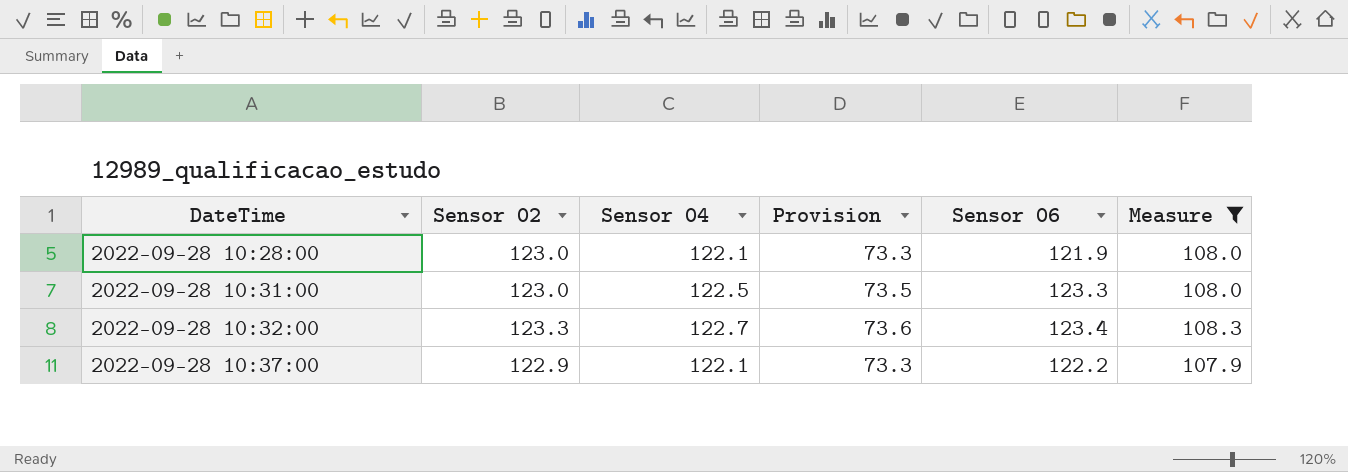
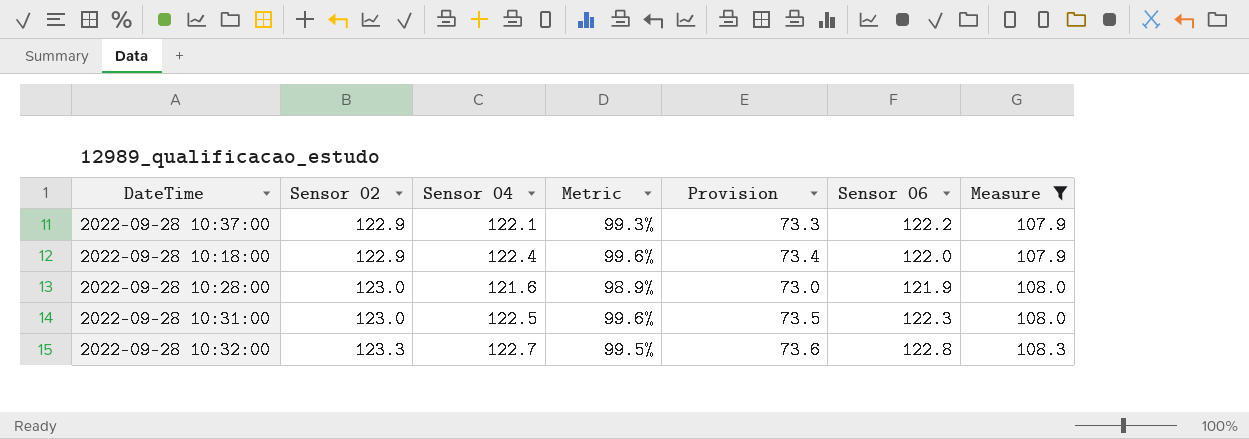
row order: DateTime ascending -> Sensor 02 ascending
column Metric | formula: none -> [Sensor 04] / [Sensor 02]
row 2022-09-28 10:18:00: none -> 122.9 | 122.4 | 99.6% | 73.4 | 122.0 | 107.9
2022-09-28 10:28:00 | Sensor 04: 122.1 -> 121.6
2022-09-28 10:28:00 | Provision: 73.3 -> 73.0
2022-09-28 10:31:00 | Sensor 06: 123.3 -> 122.3
2022-09-28 10:32:00 | Sensor 06: 123.4 -> 122.8

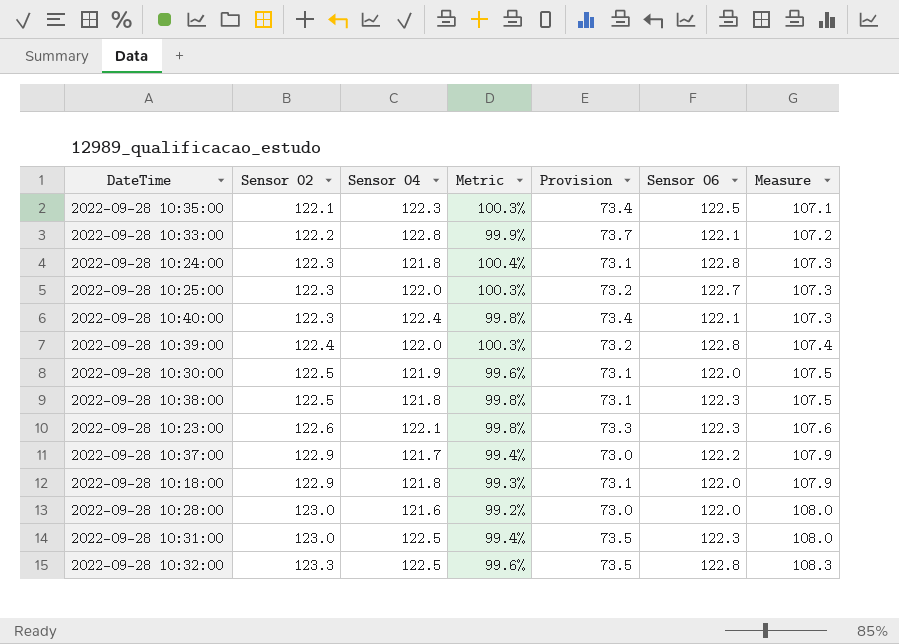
filter: Measure >= 107.9 -> none
column Metric | formula: [Sensor 04] / [Sensor 02] -> [Sensor 06] / [Sensor 02]
2022-09-28 10:37:00 | Sensor 04: 122.1 -> 121.7
2022-09-28 10:37:00 | Provision: 73.3 -> 73.0
2022-09-28 10:18:00 | Sensor 04: 122.4 -> 121.8
2022-09-28 10:18:00 | Provision: 73.4 -> 73.1
2022-09-28 10:28:00 | Sensor 06: 121.9 -> 122.0
2022-09-28 10:32:00 | Sensor 04: 122.7 -> 122.5
2022-09-28 10:32:00 | Provision: 73.6 -> 73.5

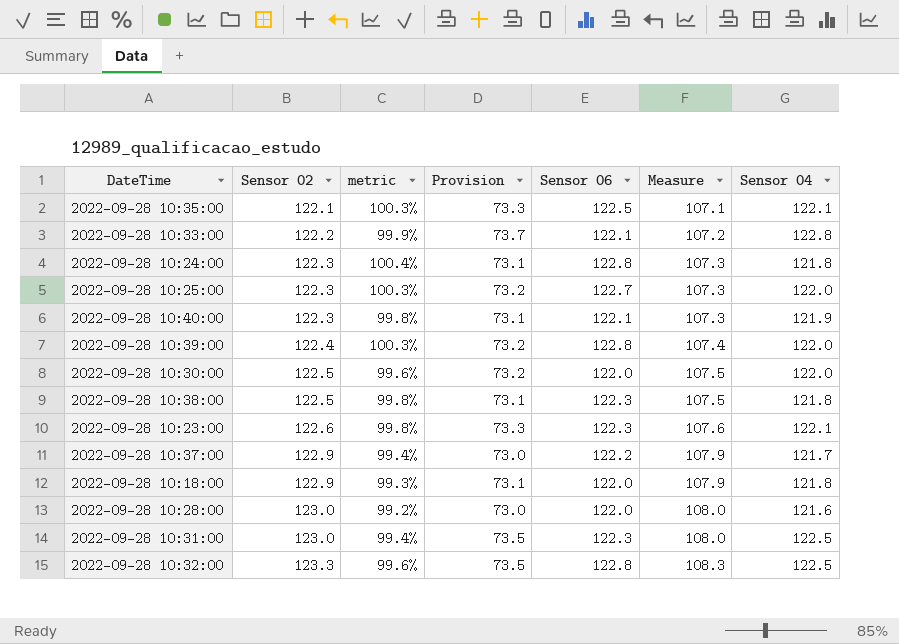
column name: Metric -> metric
column Sensor 04 | position: 3 -> 7
2022-09-28 10:35:00 | Provision: 73.4 -> 73.3
2022-09-28 10:35:00 | Sensor 04: 122.3 -> 122.1
2022-09-28 10:40:00 | Provision: 73.4 -> 73.1
2022-09-28 10:40:00 | Sensor 04: 122.4 -> 121.9
2022-09-28 10:30:00 | Provision: 73.1 -> 73.2
2022-09-28 10:30:00 | Sensor 04: 121.9 -> 122.0

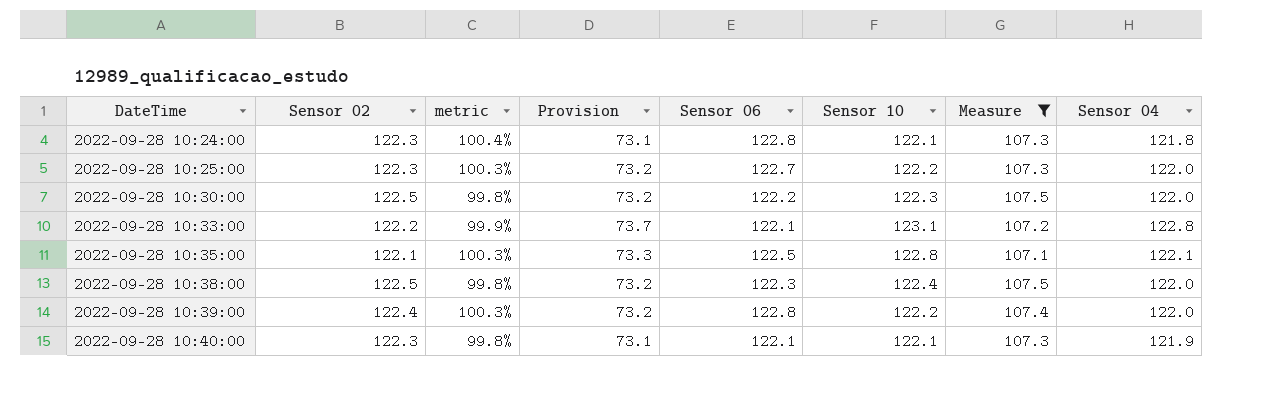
filter: none -> Measure <= 107.5
row order: Sensor 02 ascending -> DateTime ascending
column Sensor 10 | position: none -> 6
2022-09-28 10:30:00 | metric: 99.6% -> 99.8%
2022-09-28 10:30:00 | Sensor 06: 122.0 -> 122.2
2022-09-28 10:38:00 | Provision: 73.1 -> 73.2
2022-09-28 10:38:00 | Sensor 04: 121.8 -> 122.0

